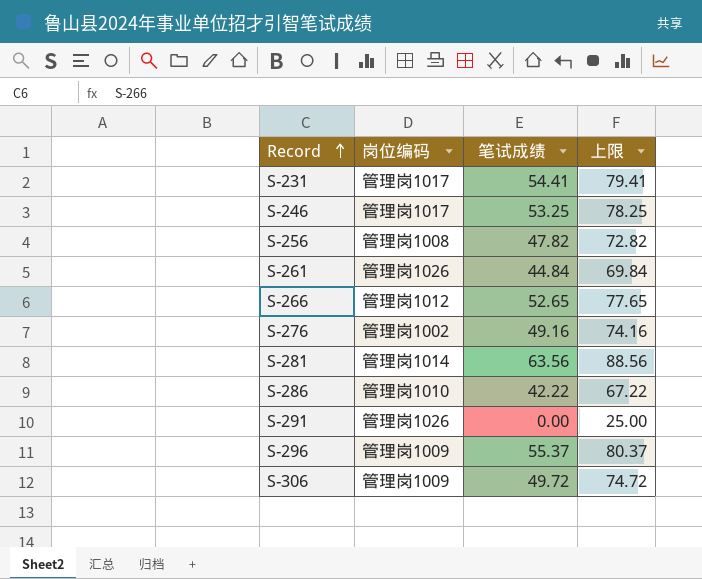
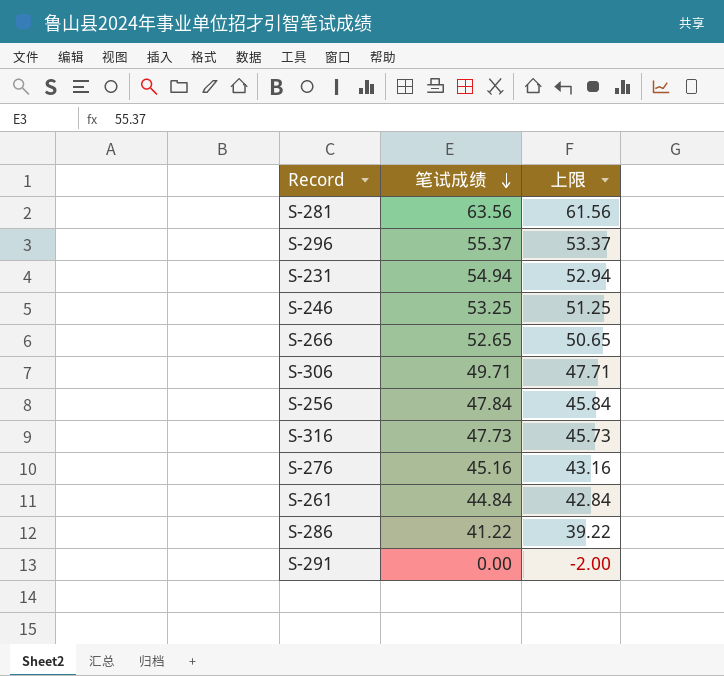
row order: Record ascending -> 笔试成绩 descending
column 岗位编码 | position: 2 -> none
column 上限 | formula: [笔试成绩] + 25 -> [笔试成绩] - 2
S-231 | 笔试成绩: 54.41 -> 54.94
S-306 | 笔试成绩: 49.72 -> 49.71
S-256 | 笔试成绩: 47.82 -> 47.84
row S-316: none -> 47.73 | 45.73
S-276 | 笔试成绩: 49.16 -> 45.16
S-286 | 笔试成绩: 42.22 -> 41.22

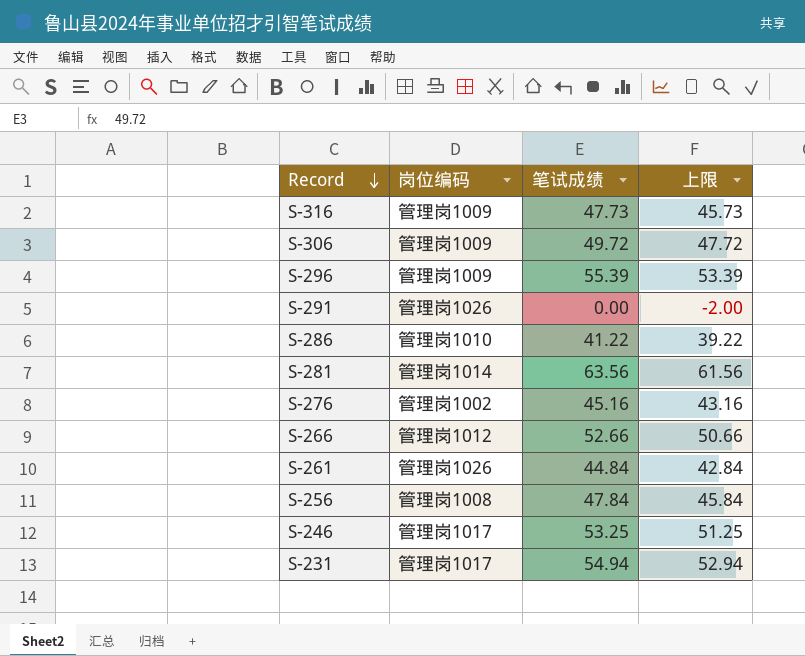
row order: 笔试成绩 descending -> Record descending
column 岗位编码 | position: none -> 2
S-306 | 笔试成绩: 49.71 -> 49.72
S-306 | 上限: 47.71 -> 47.72
S-296 | 笔试成绩: 55.37 -> 55.39
S-296 | 上限: 53.37 -> 53.39
S-266 | 笔试成绩: 52.65 -> 52.66
S-266 | 上限: 50.65 -> 50.66

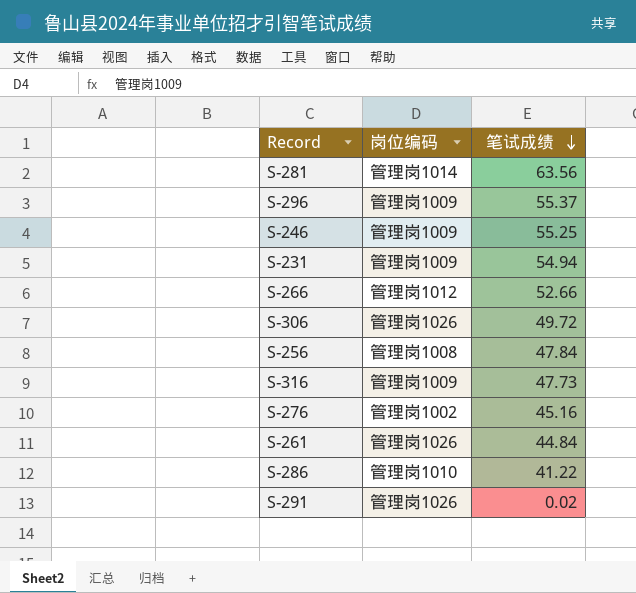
row order: Record descending -> 笔试成绩 descending
column 上限 | formula: [笔试成绩] - 2 -> none
S-296 | 笔试成绩: 55.39 -> 55.37
S-246 | 岗位编码: 管理岗1017 -> 管理岗1009
S-246 | 笔试成绩: 53.25 -> 55.25
S-231 | 岗位编码: 管理岗1017 -> 管理岗1009
S-306 | 岗位编码: 管理岗1009 -> 管理岗1026
S-291 | 笔试成绩: 0.00 -> 0.02

